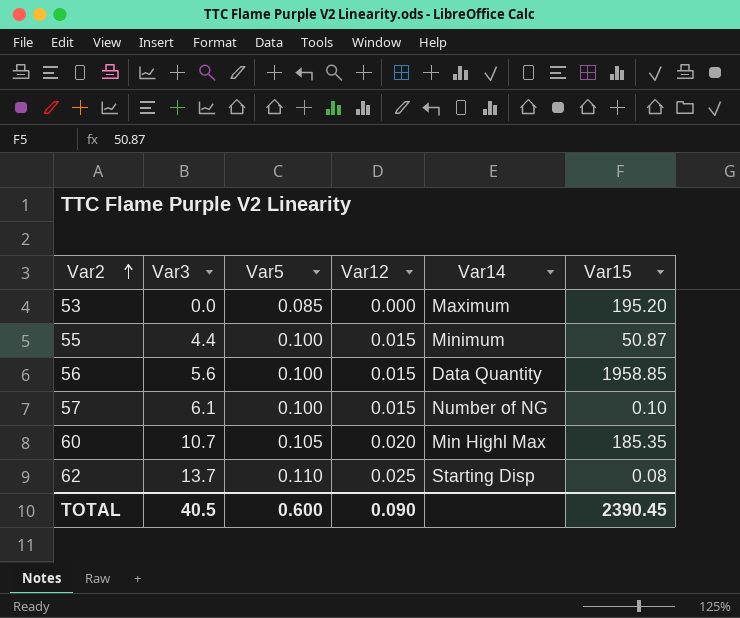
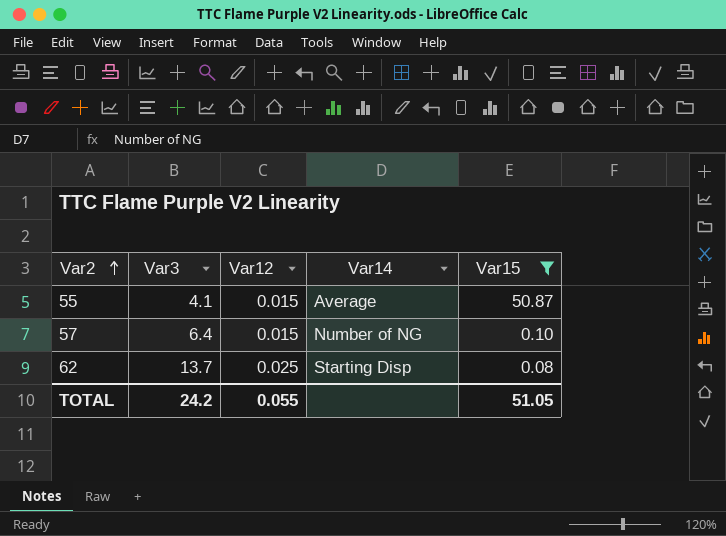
filter: none -> Var15 <= 50.87
column Var5 | position: 3 -> none
55 | Var3: 4.4 -> 4.1
55 | Var14: Minimum -> Average
57 | Var3: 6.1 -> 6.4
TOTAL | Var3: 40.5 -> 24.2
TOTAL | Var12: 0.090 -> 0.055
TOTAL | Var15: 2390.45 -> 51.05

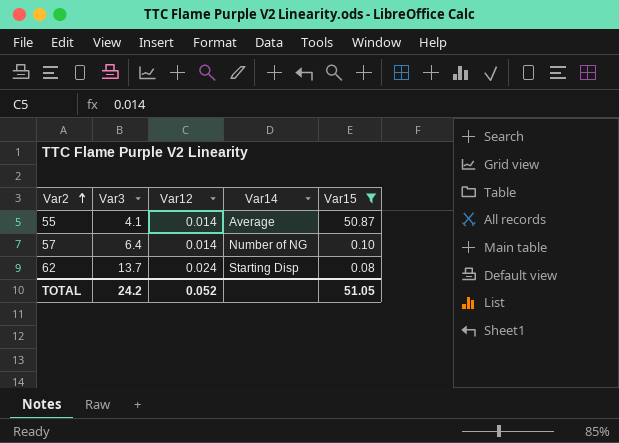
55 | Var12: 0.015 -> 0.014
57 | Var12: 0.015 -> 0.014
62 | Var12: 0.025 -> 0.024
TOTAL | Var12: 0.055 -> 0.052

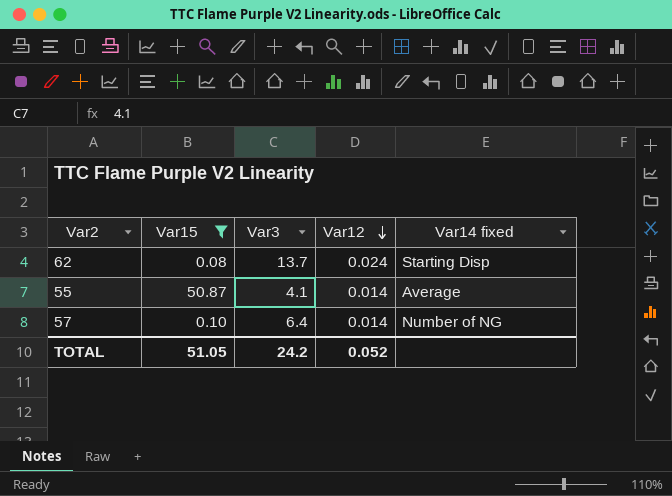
row order: Var2 ascending -> Var12 descending
column Var15 | position: 5 -> 2
column name: Var14 -> Var14 fixed

